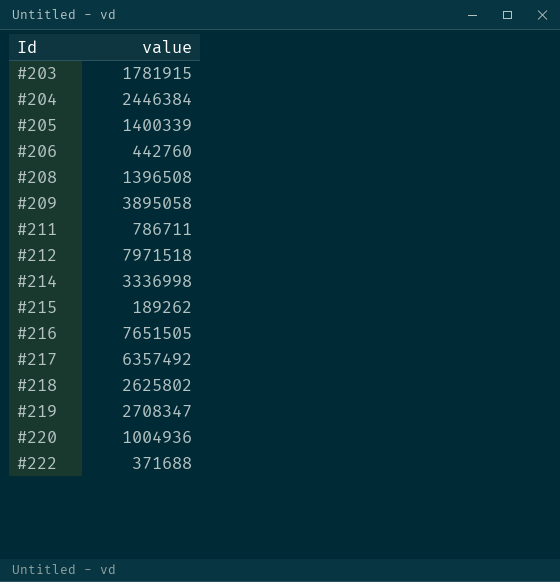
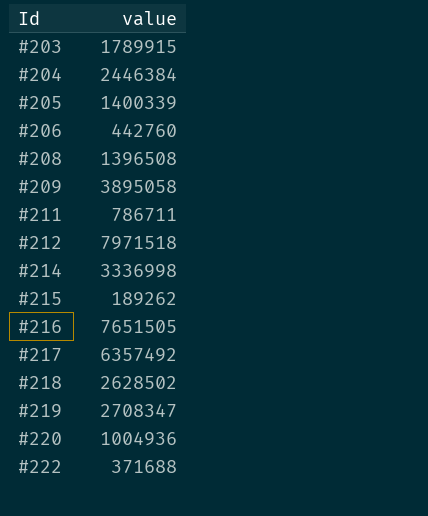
#203 | value: 1781915 -> 1789915
#218 | value: 2625802 -> 2628502

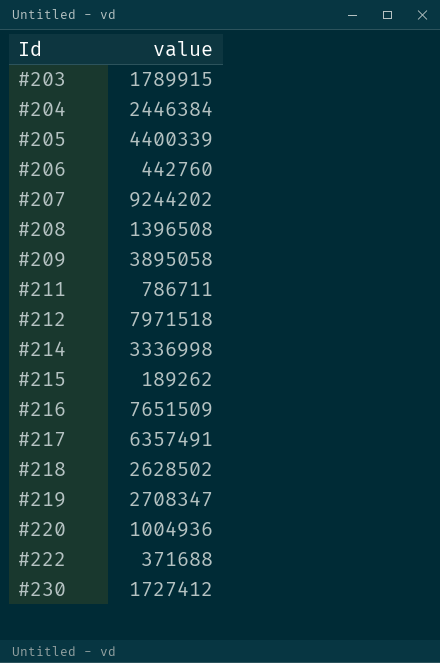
#205 | value: 1400339 -> 4400339
row #207: none -> 9244202
#216 | value: 7651505 -> 7651509
#217 | value: 6357492 -> 6357491
row #230: none -> 1727412

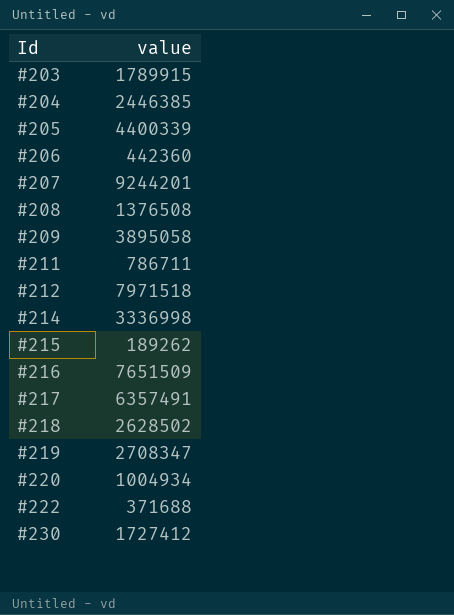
#204 | value: 2446384 -> 2446385
#206 | value: 442760 -> 442360
#207 | value: 9244202 -> 9244201
#208 | value: 1396508 -> 1376508
#220 | value: 1004936 -> 1004934

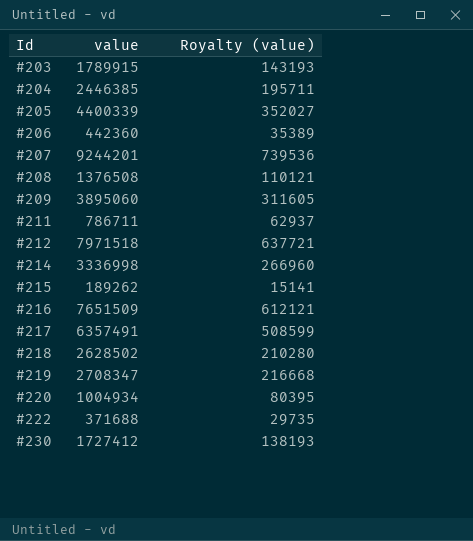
column Royalty (value) | formula: none -> [value] * 0.08
#209 | value: 3895058 -> 3895060

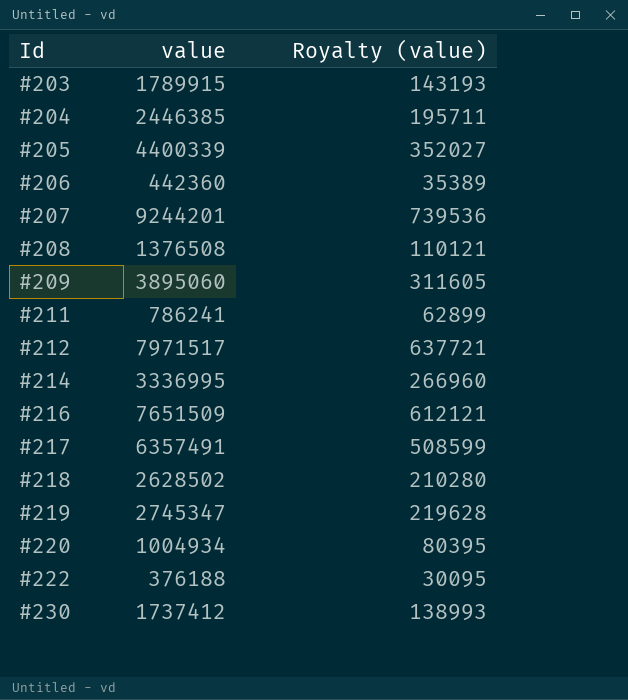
row #215: 189262 | 15141 -> none
#211 | value: 786711 -> 786241
#211 | Royalty (value): 62937 -> 62899
#212 | value: 7971518 -> 7971517
#214 | value: 3336998 -> 3336995
#219 | value: 2708347 -> 2745347
#219 | Royalty (value): 216668 -> 219628
#222 | value: 371688 -> 376188
#222 | Royalty (value): 29735 -> 30095
#230 | value: 1727412 -> 1737412
#230 | Royalty (value): 138193 -> 138993

